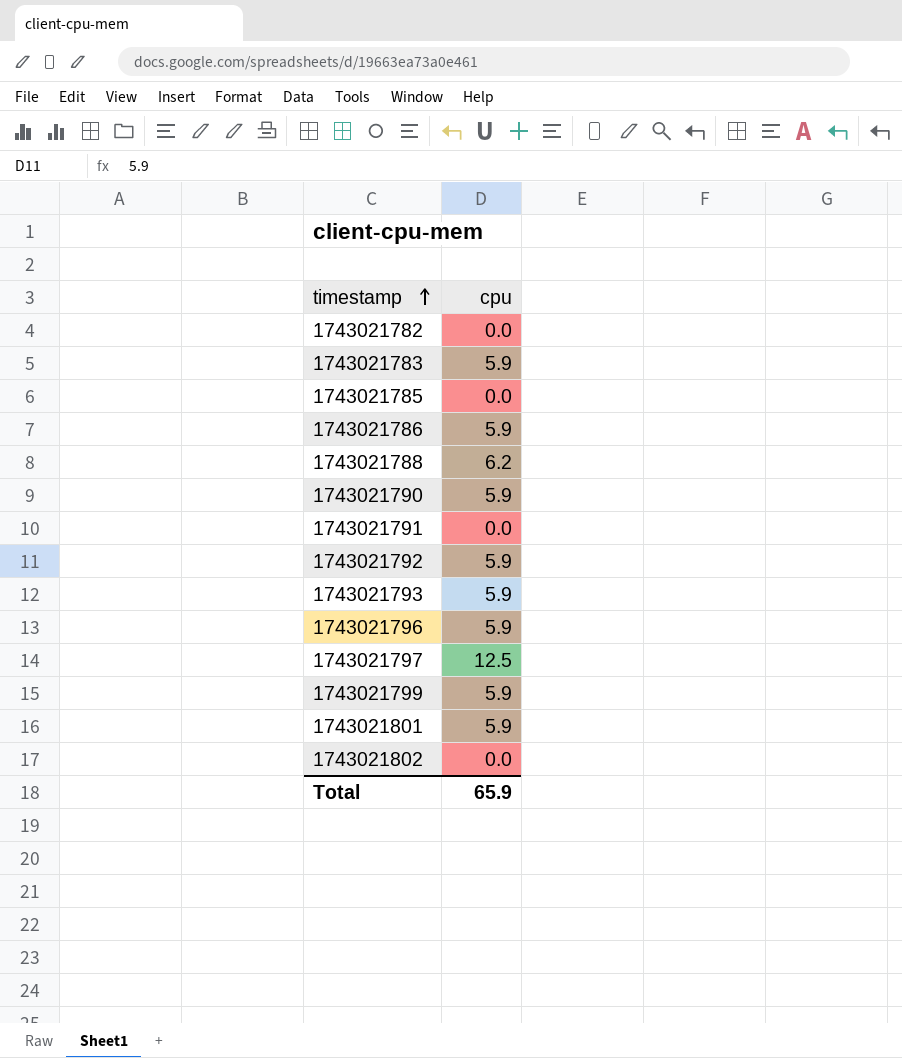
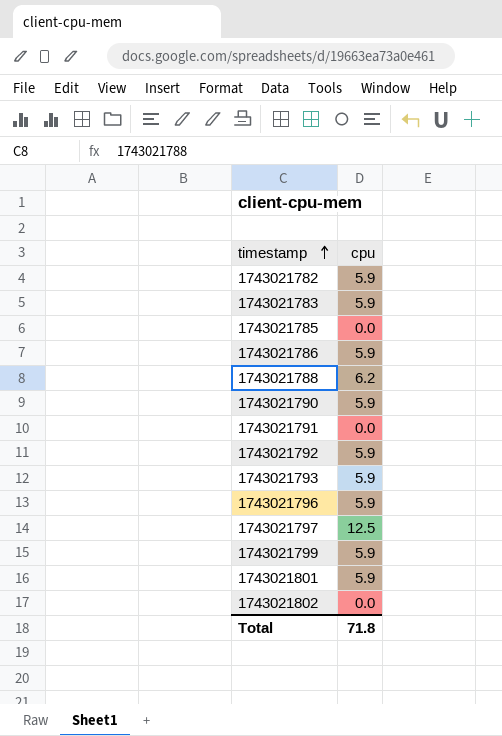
1743021782 | cpu: 0.0 -> 5.9
Total | cpu: 65.9 -> 71.8

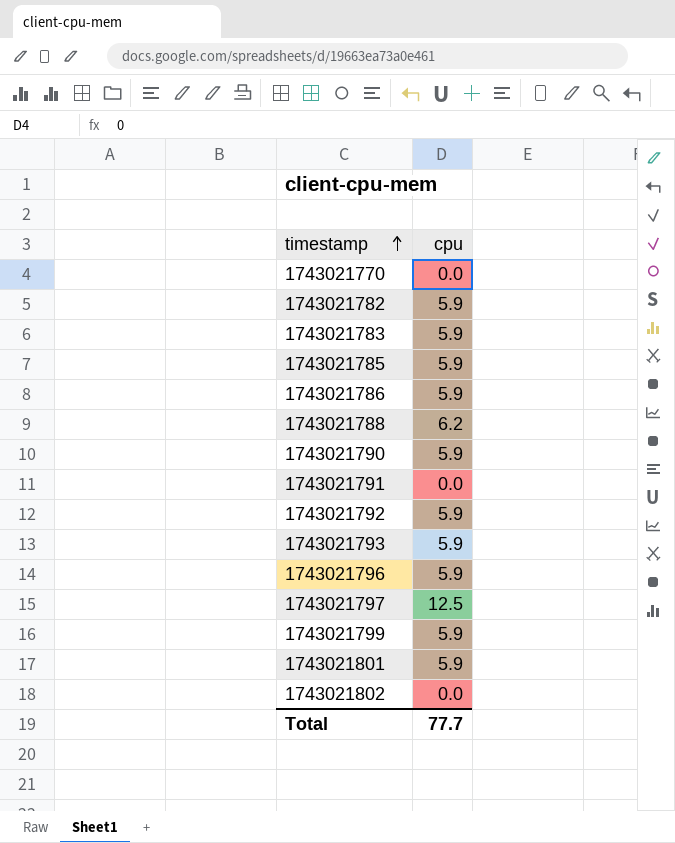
row 1743021770: none -> 0.0
1743021785 | cpu: 0.0 -> 5.9
Total | cpu: 71.8 -> 77.7

